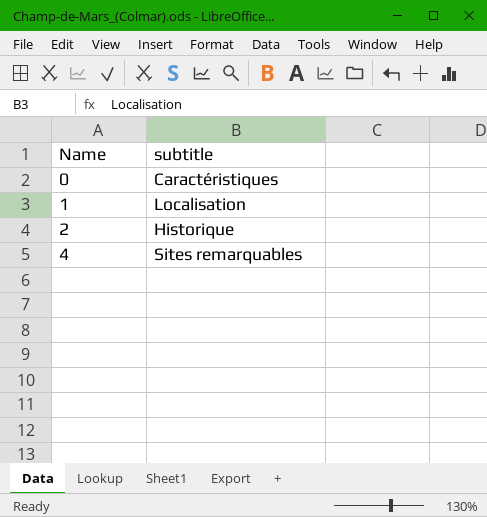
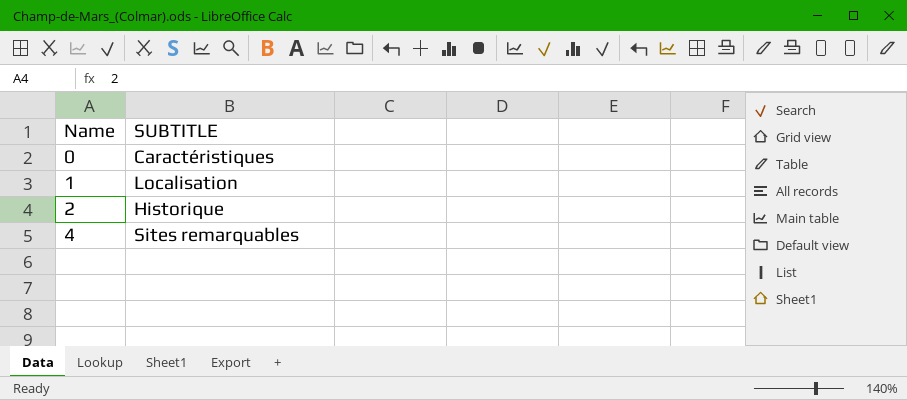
column name: subtitle -> SUBTITLE

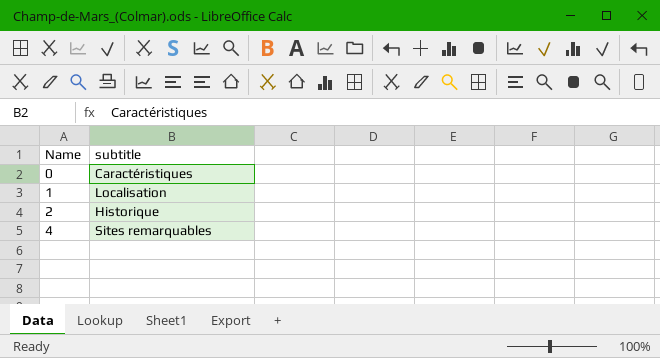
column name: SUBTITLE -> subtitle

